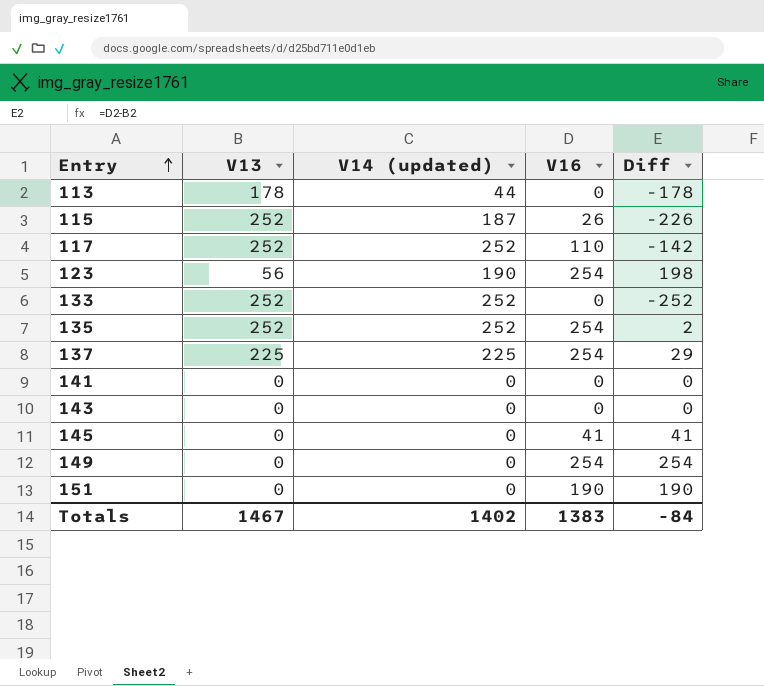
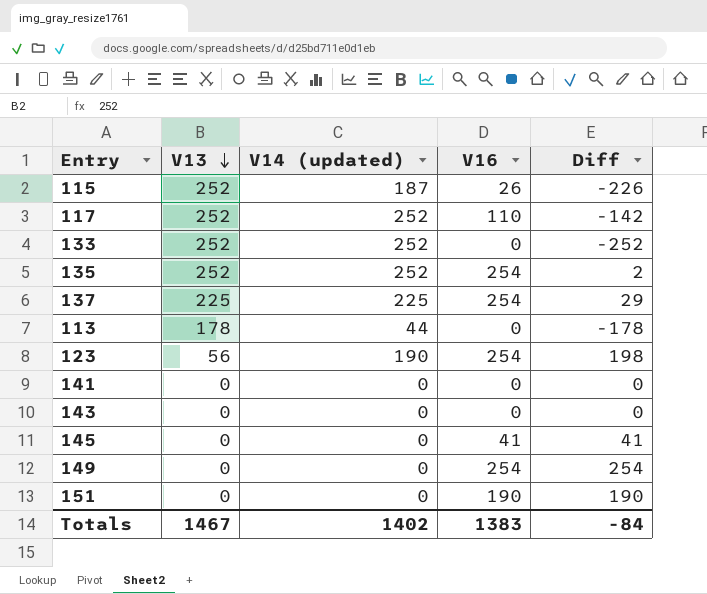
row order: Entry ascending -> V13 descending

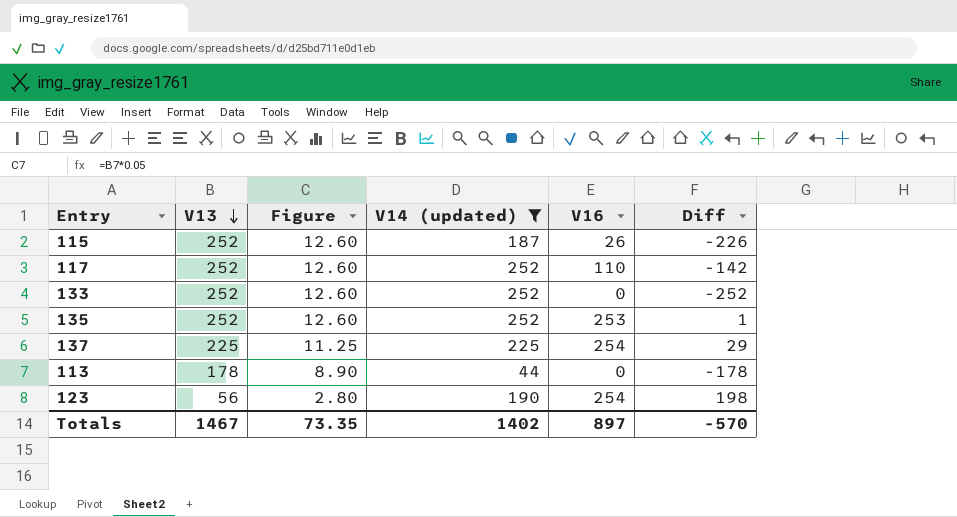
filter: none -> V14 (updated) != 0
column Figure | formula: none -> [V13] * 0.05
135 | V16: 254 -> 253
135 | Diff: 2 -> 1
Totals | V16: 1383 -> 897
Totals | Diff: -84 -> -570

